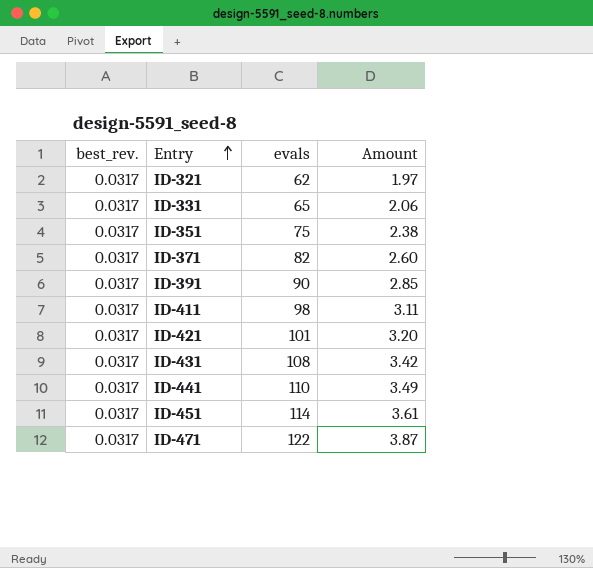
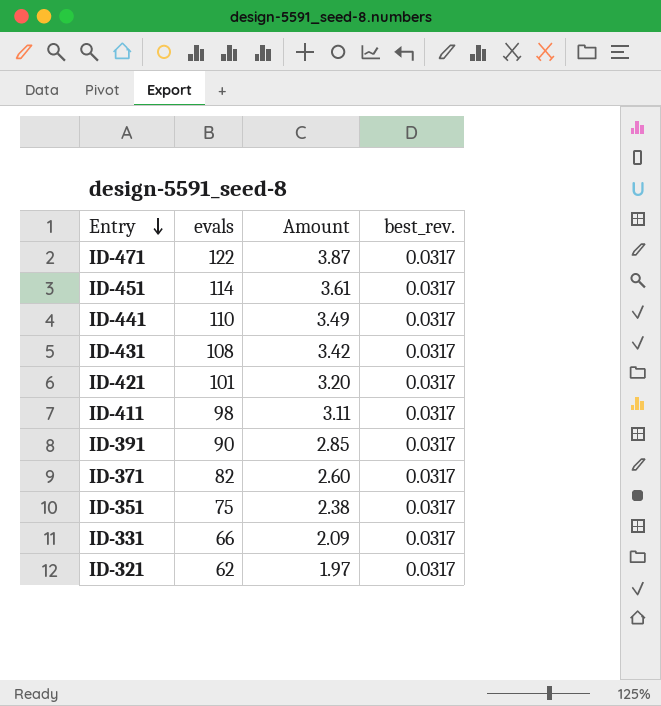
row order: Entry ascending -> Entry descending
column best_rev. | position: 1 -> 4
ID-331 | evals: 65 -> 66
ID-331 | Amount: 2.06 -> 2.09

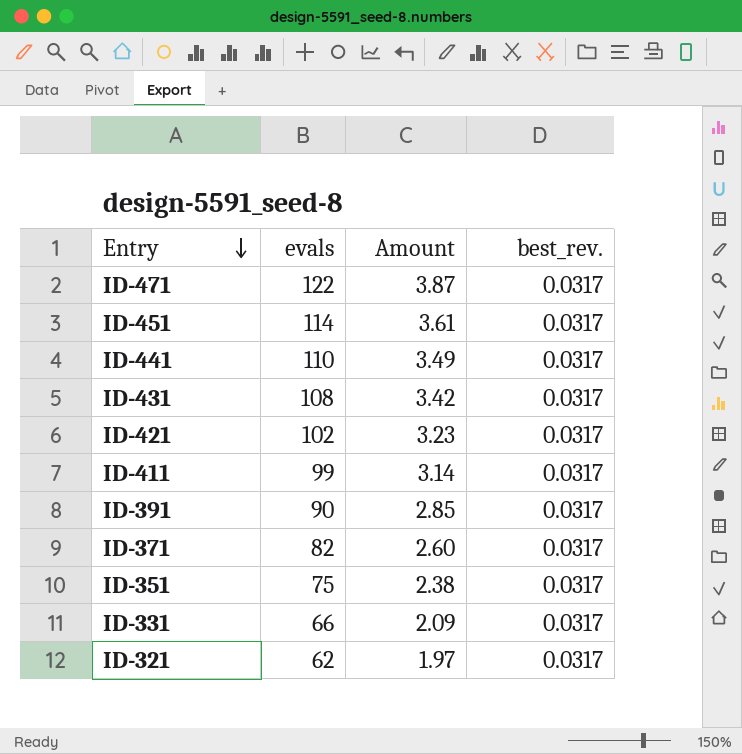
ID-421 | evals: 101 -> 102
ID-421 | Amount: 3.20 -> 3.23
ID-411 | evals: 98 -> 99
ID-411 | Amount: 3.11 -> 3.14

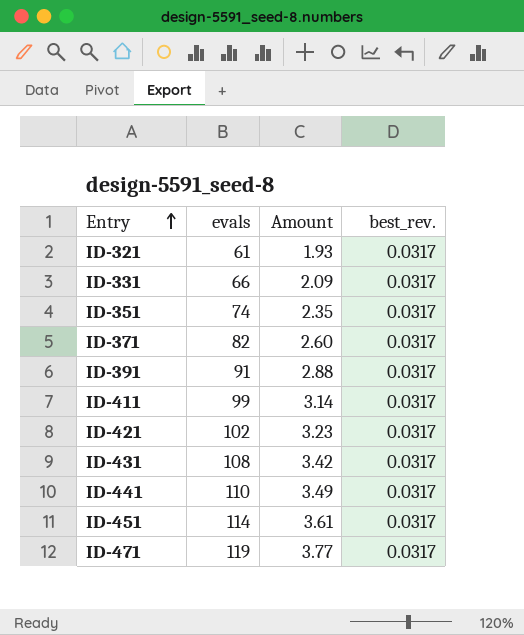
row order: Entry descending -> Entry ascending
ID-321 | evals: 62 -> 61
ID-321 | Amount: 1.97 -> 1.93
ID-351 | evals: 75 -> 74
ID-351 | Amount: 2.38 -> 2.35
ID-391 | evals: 90 -> 91
ID-391 | Amount: 2.85 -> 2.88
ID-471 | evals: 122 -> 119
ID-471 | Amount: 3.87 -> 3.77

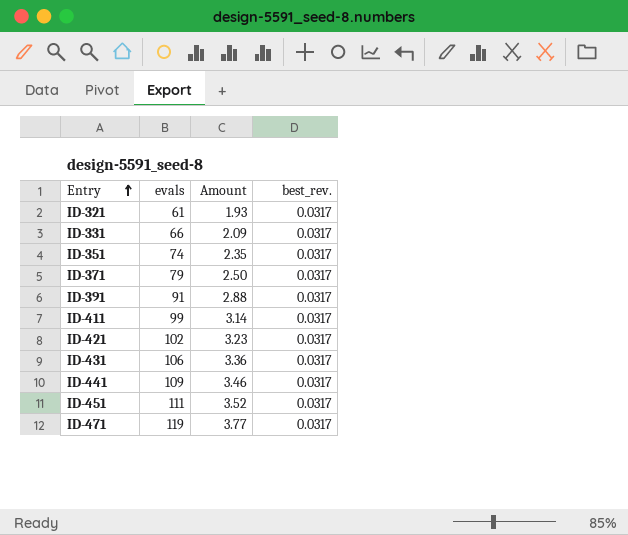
ID-371 | evals: 82 -> 79
ID-371 | Amount: 2.60 -> 2.50
ID-431 | evals: 108 -> 106
ID-431 | Amount: 3.42 -> 3.36
ID-441 | evals: 110 -> 109
ID-441 | Amount: 3.49 -> 3.46
ID-451 | evals: 114 -> 111
ID-451 | Amount: 3.61 -> 3.52

